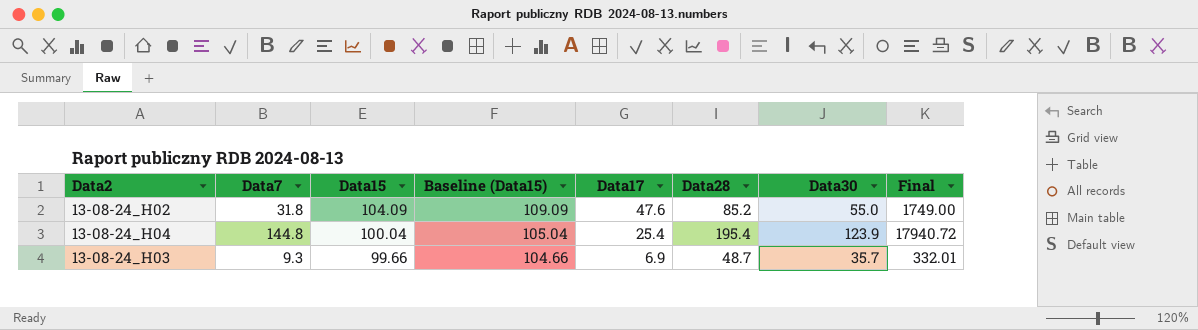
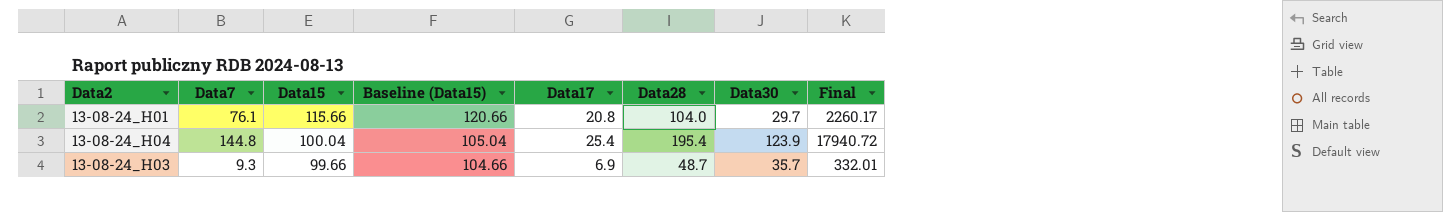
row 13-08-24_H02: 31.8 | 104.09 | 109.09 | 47.6 | 85.2 | 55.0 | 1749.00 -> none
row 13-08-24_H01: none -> 76.1 | 115.66 | 120.66 | 20.8 | 104.0 | 29.7 | 2260.17

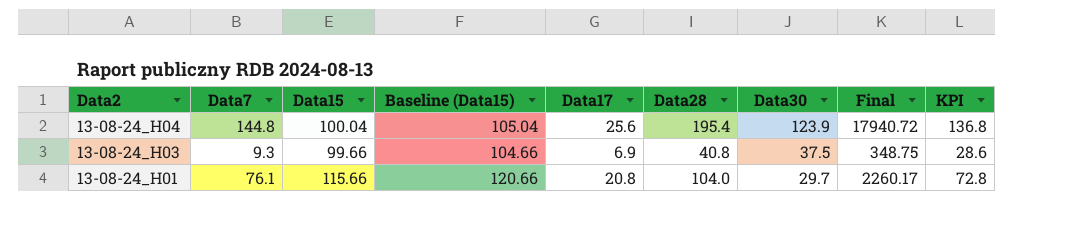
row order: Data15 descending -> Data2 descending
column KPI | formula: none -> [Data28] * 0.7
13-08-24_H04 | Data17: 25.4 -> 25.6
13-08-24_H03 | Data28: 48.7 -> 40.8
13-08-24_H03 | Data30: 35.7 -> 37.5
13-08-24_H03 | Final: 332.01 -> 348.75

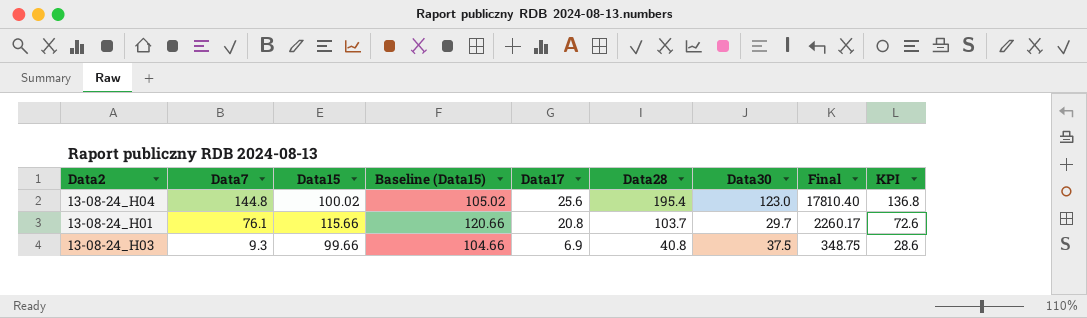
row order: Data2 descending -> Data7 descending
13-08-24_H04 | Data15: 100.04 -> 100.02
13-08-24_H04 | Baseline (Data15): 105.04 -> 105.02
13-08-24_H04 | Data30: 123.9 -> 123.0
13-08-24_H04 | Final: 17940.72 -> 17810.40
13-08-24_H01 | Data28: 104.0 -> 103.7
13-08-24_H01 | KPI: 72.8 -> 72.6

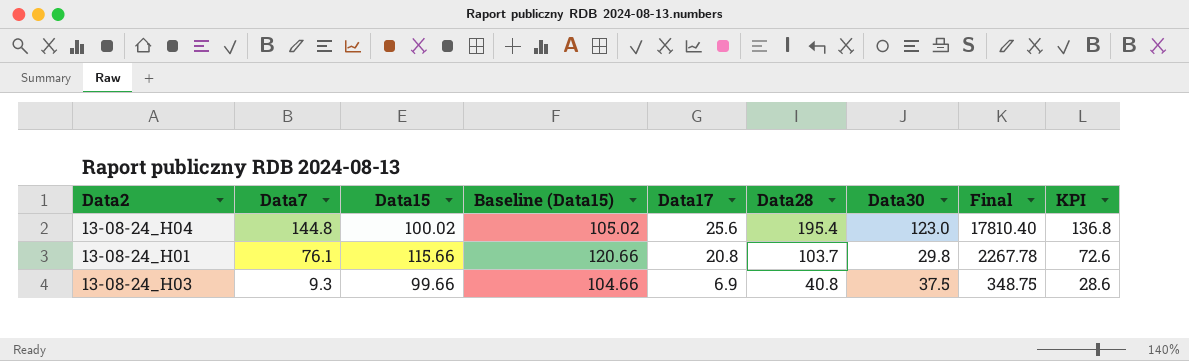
13-08-24_H01 | Data30: 29.7 -> 29.8
13-08-24_H01 | Final: 2260.17 -> 2267.78

